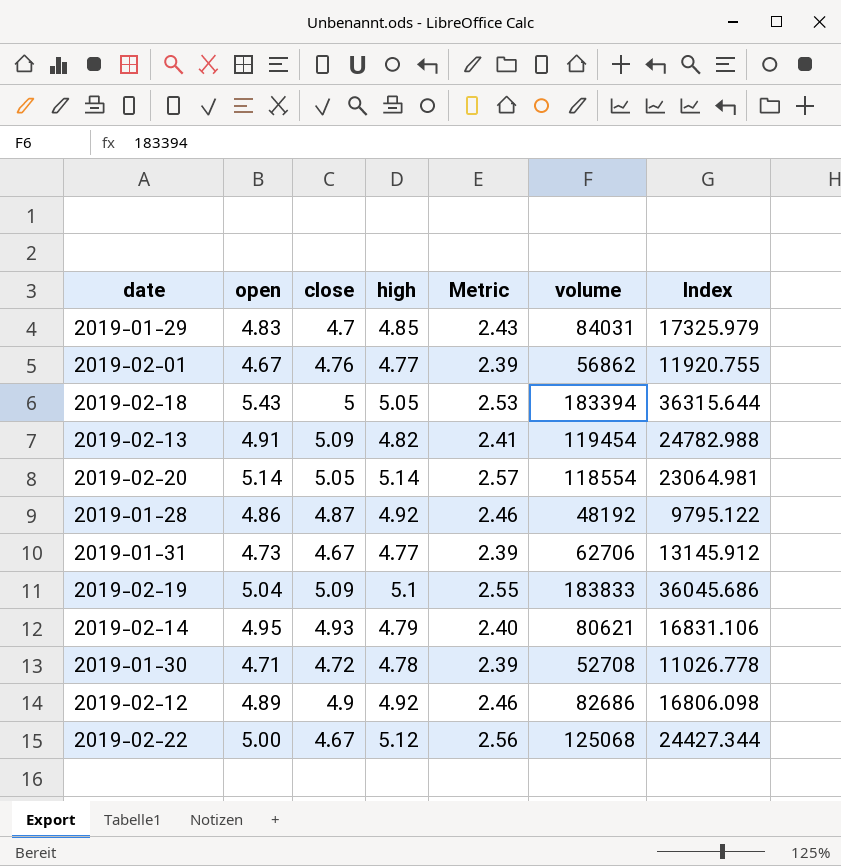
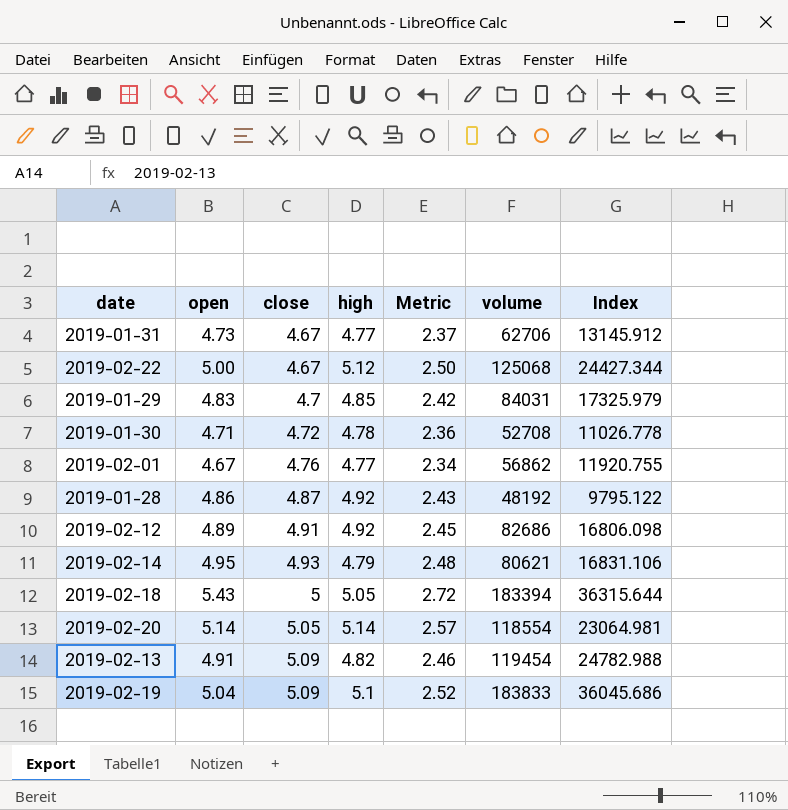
row order: none -> close ascending
column Metric | formula: [high] * 0.5 -> [open] * 0.5
2019-02-12 | close: 4.9 -> 4.91

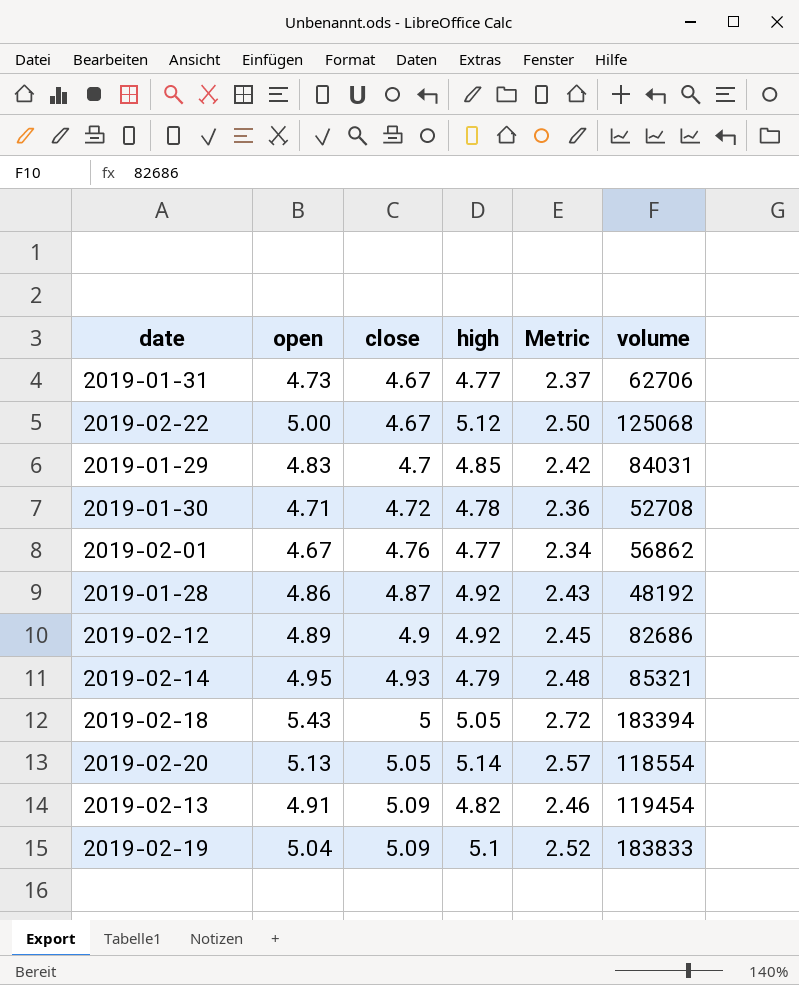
column Index | formula: [volume] / [high] -> none
2019-02-12 | close: 4.91 -> 4.9
2019-02-14 | volume: 80621 -> 85321
2019-02-20 | open: 5.14 -> 5.13

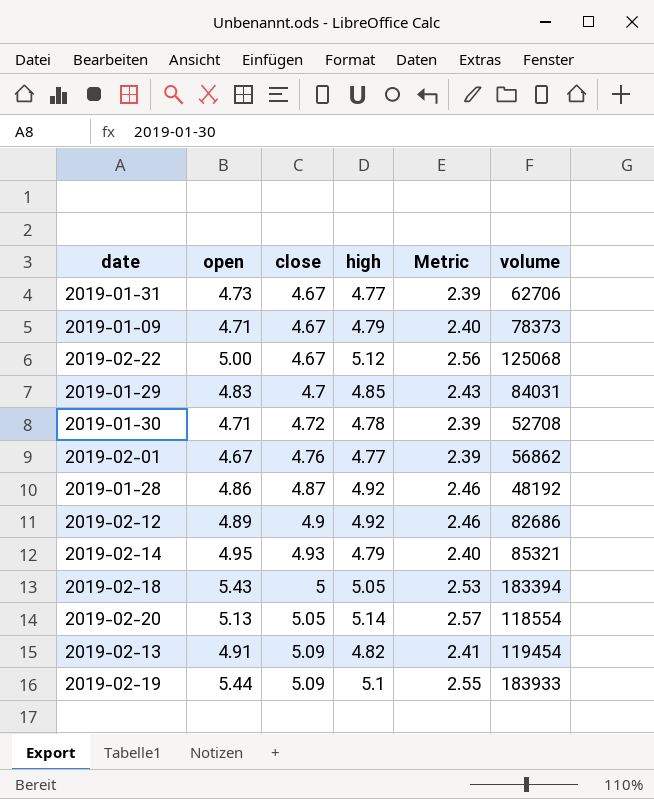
column Metric | formula: [open] * 0.5 -> [high] * 0.5
row 2019-01-09: none -> 4.71 | 4.67 | 4.79 | 2.40 | 78373
2019-02-19 | open: 5.04 -> 5.44
2019-02-19 | volume: 183833 -> 183933

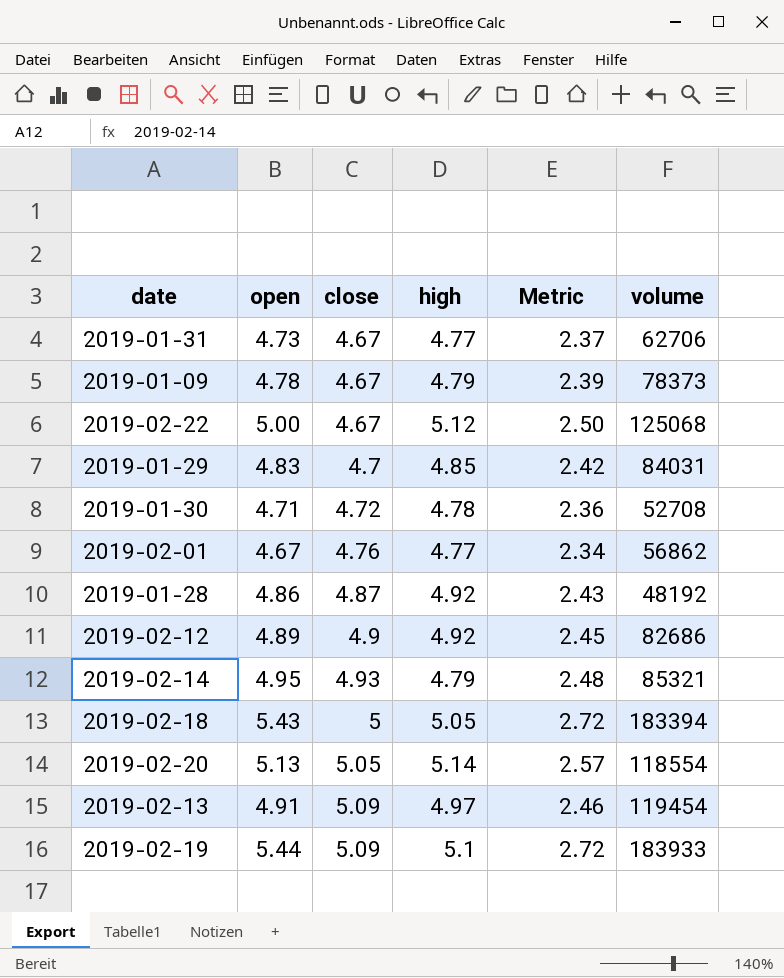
column Metric | formula: [high] * 0.5 -> [open] * 0.5
2019-01-09 | open: 4.71 -> 4.78
2019-02-13 | high: 4.82 -> 4.97

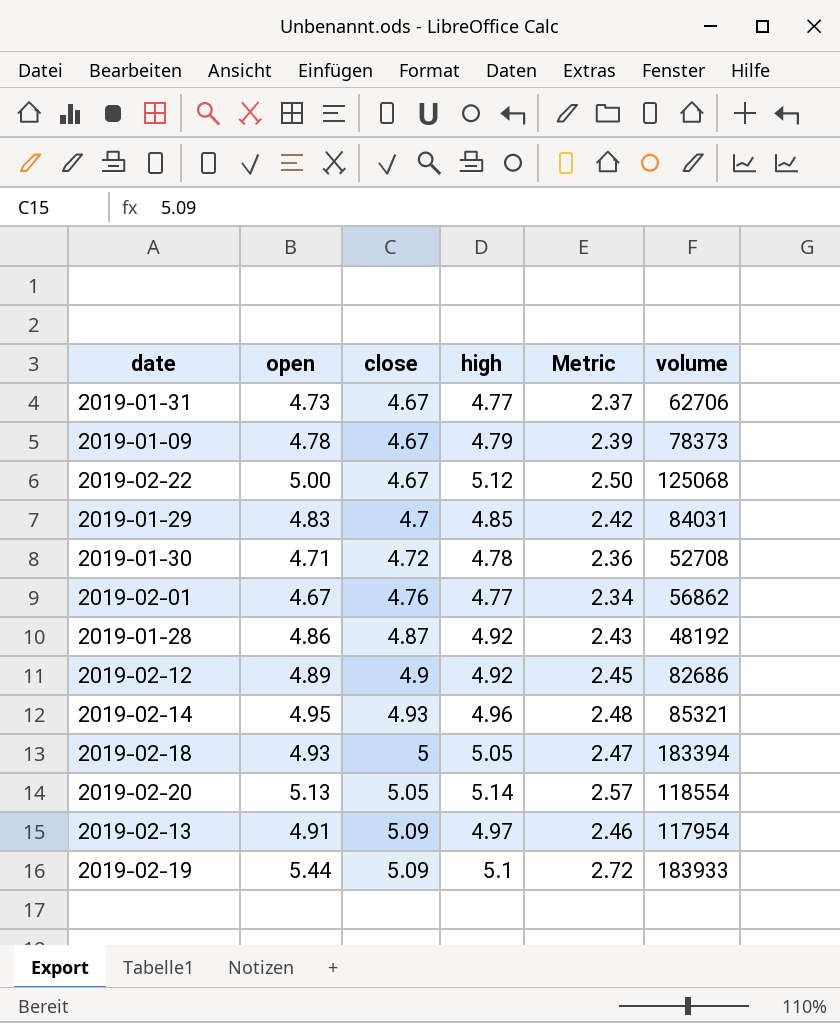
2019-02-14 | high: 4.79 -> 4.96
2019-02-18 | open: 5.43 -> 4.93
2019-02-18 | Metric: 2.72 -> 2.47
2019-02-13 | volume: 119454 -> 117954

